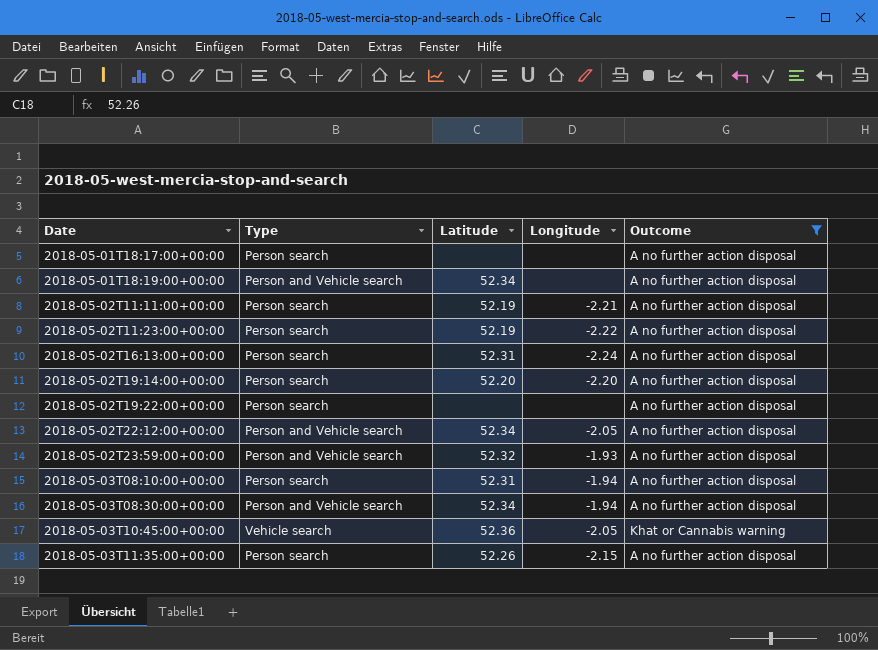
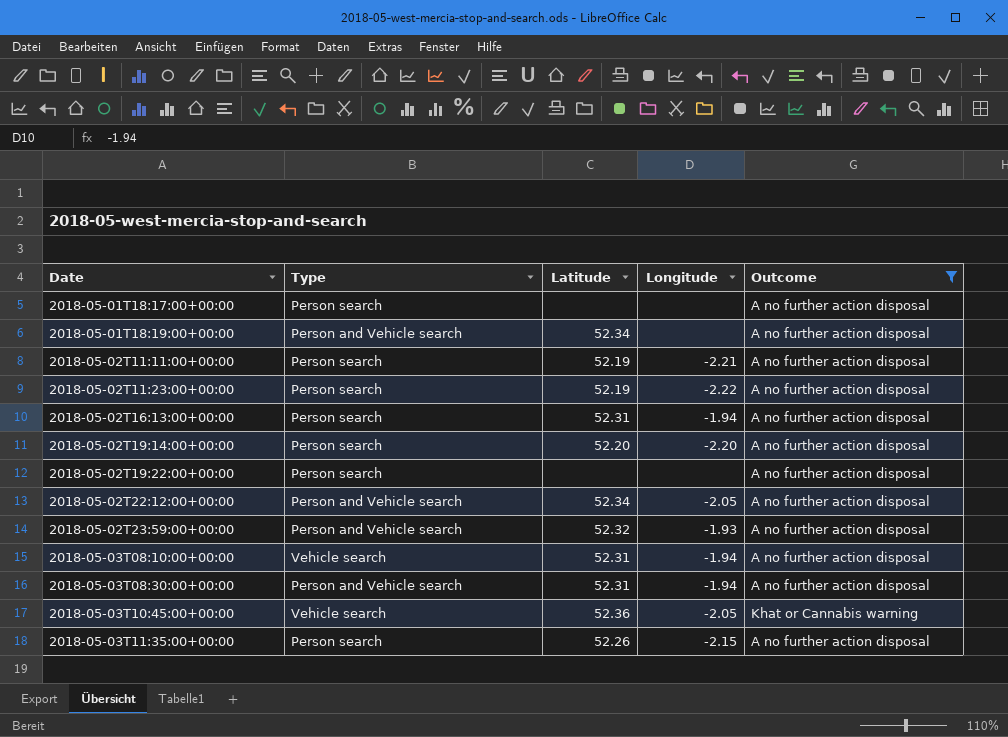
2018-05-02T16:13:00+00:00 | Longitude: -2.24 -> -1.94
2018-05-03T08:10:00+00:00 | Type: Person search -> Vehicle search
2018-05-03T08:30:00+00:00 | Latitude: 52.34 -> 52.31

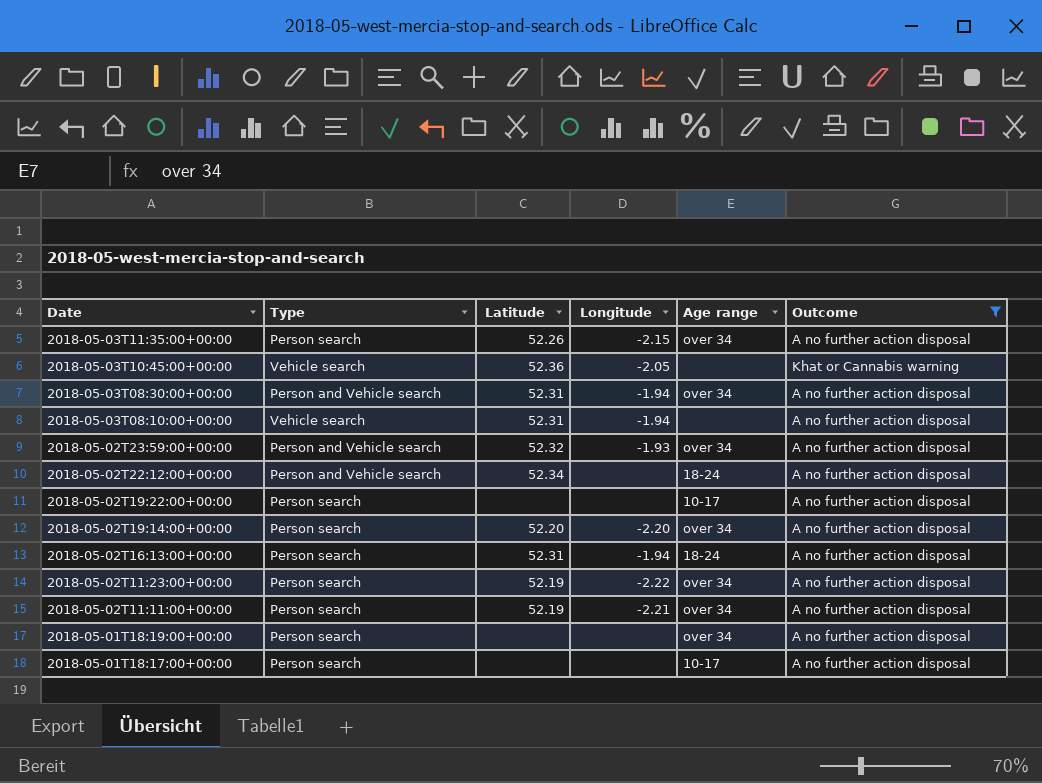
row order: Date ascending -> Date descending
column Age range | position: none -> 5
2018-05-02T22:12:00+00:00 | Longitude: -2.05 -> none
2018-05-01T18:19:00+00:00 | Type: Person and Vehicle search -> Person search
2018-05-01T18:19:00+00:00 | Latitude: 52.34 -> none

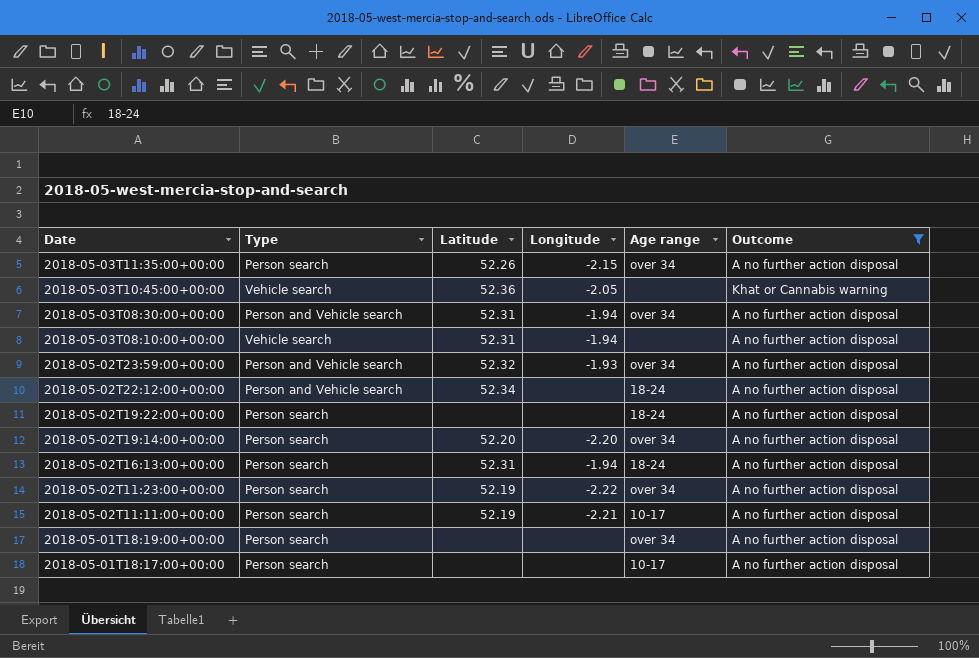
2018-05-02T19:22:00+00:00 | Age range: 10-17 -> 18-24
2018-05-02T11:11:00+00:00 | Age range: over 34 -> 10-17

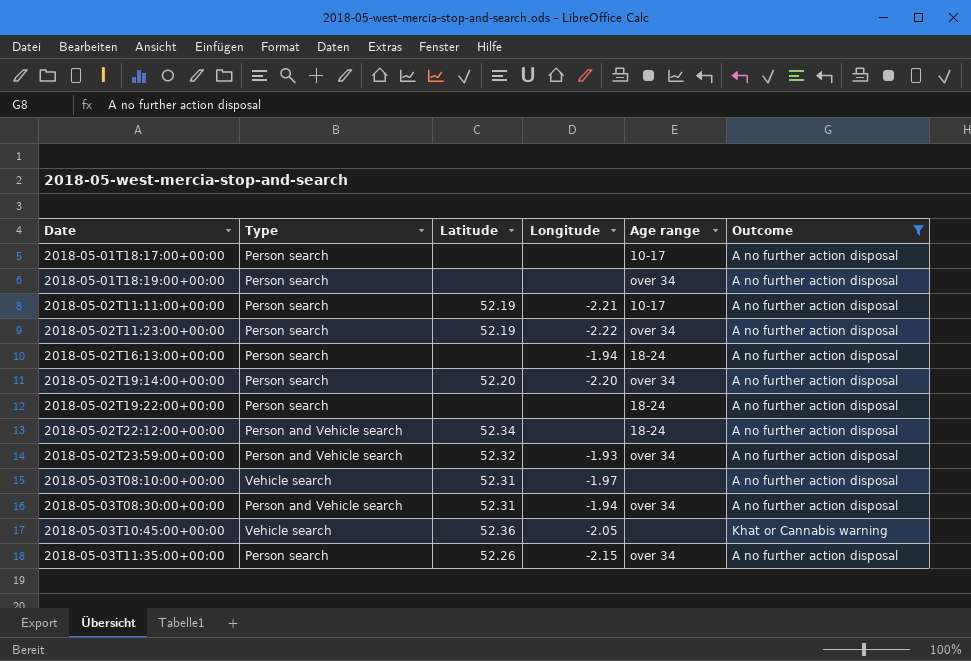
row order: Date descending -> Date ascending
2018-05-02T16:13:00+00:00 | Latitude: 52.31 -> none
2018-05-03T08:10:00+00:00 | Longitude: -1.94 -> -1.97

